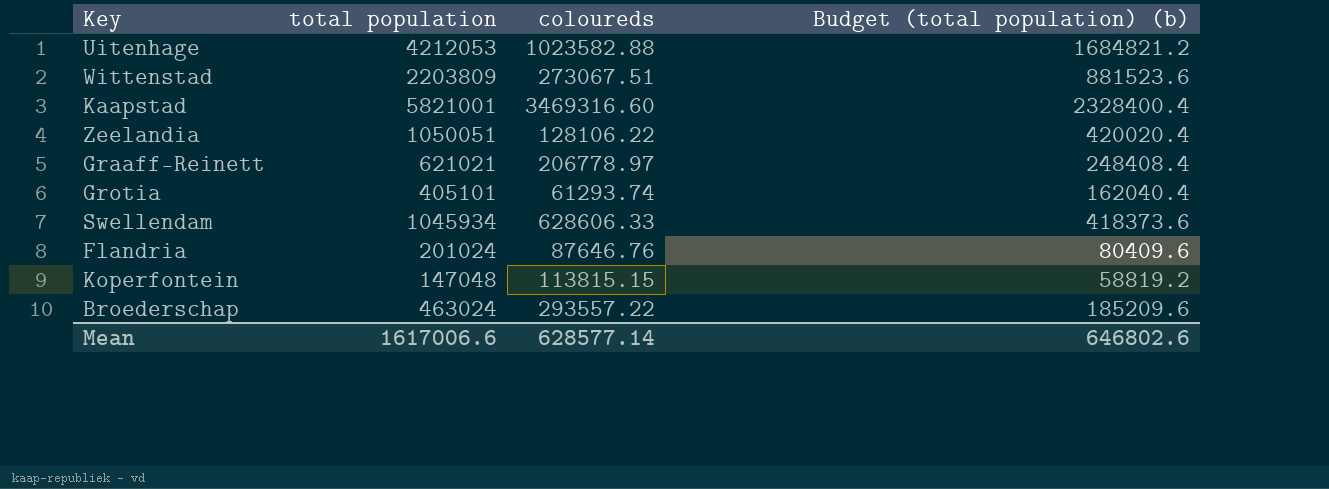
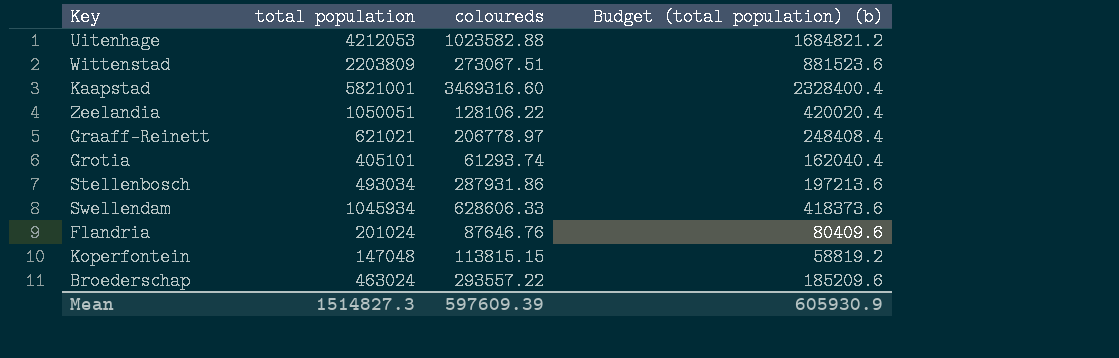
row Stellenbosch: none -> 493034 | 287931.86 | 197213.6
Mean | total population: 1617006.6 -> 1514827.3
Mean | coloureds: 628577.14 -> 597609.39
Mean | Budget (total population) (b): 646802.6 -> 605930.9

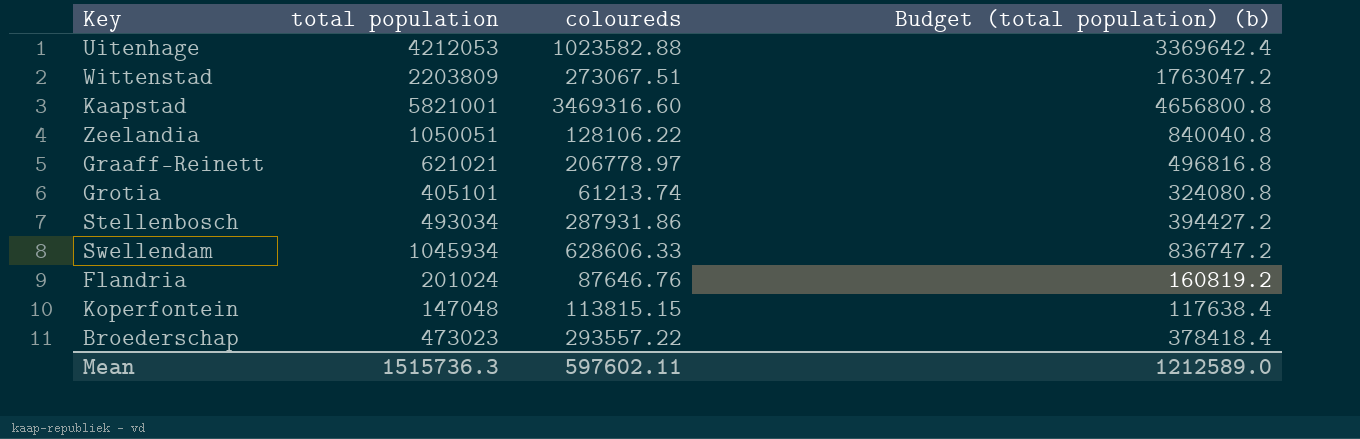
column Budget (total population) (b) | formula: [total population] * 0.4 -> [total population] * 0.8
Grotia | coloureds: 61293.74 -> 61213.74
Broederschap | total population: 463024 -> 473023
Mean | total population: 1514827.3 -> 1515736.3
Mean | coloureds: 597609.39 -> 597602.11
Mean | Budget (total population) (b): 605930.9 -> 1212589.0

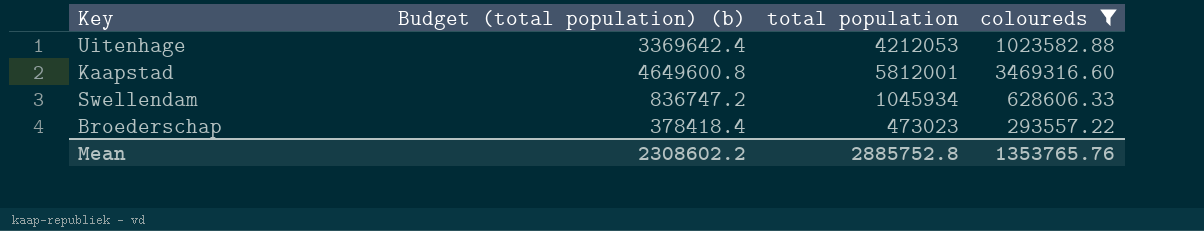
filter: none -> coloureds >= 293557.22
column Budget (total population) (b) | position: 4 -> 2
Kaapstad | Budget (total population) (b): 4656800.8 -> 4649600.8
Kaapstad | total population: 5821001 -> 5812001
Mean | Budget (total population) (b): 1212589.0 -> 2308602.2
Mean | total population: 1515736.3 -> 2885752.8
Mean | coloureds: 597602.11 -> 1353765.76

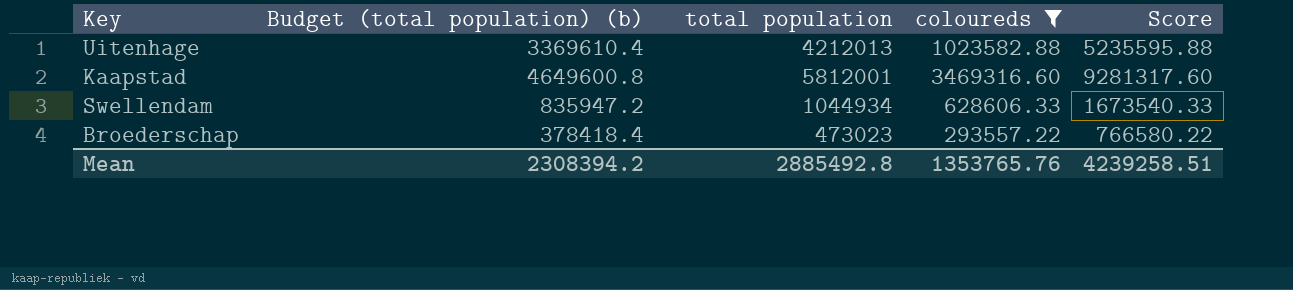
column Score | formula: none -> [total population] + [coloureds]
Uitenhage | Budget (total population) (b): 3369642.4 -> 3369610.4
Uitenhage | total population: 4212053 -> 4212013
Swellendam | Budget (total population) (b): 836747.2 -> 835947.2
Swellendam | total population: 1045934 -> 1044934
Mean | Budget (total population) (b): 2308602.2 -> 2308394.2
Mean | total population: 2885752.8 -> 2885492.8

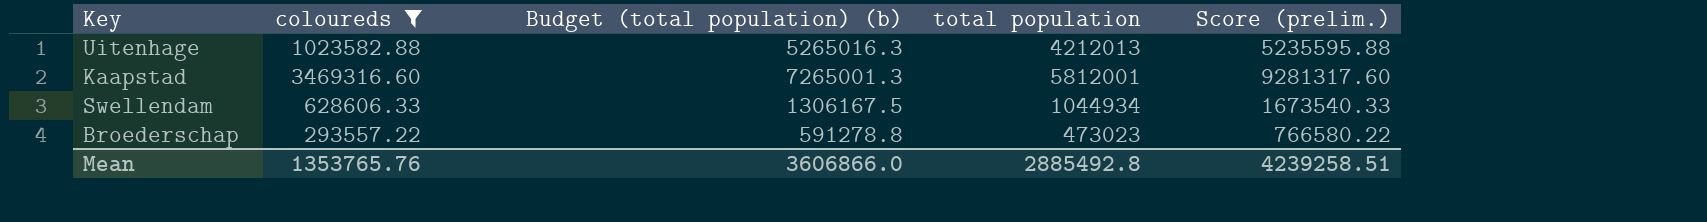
column coloureds | position: 4 -> 2
column Budget (total population) (b) | formula: [total population] * 0.8 -> [total population] * 1.25
column name: Score -> Score (prelim.)
Mean | Budget (total population) (b): 2308394.2 -> 3606866.0

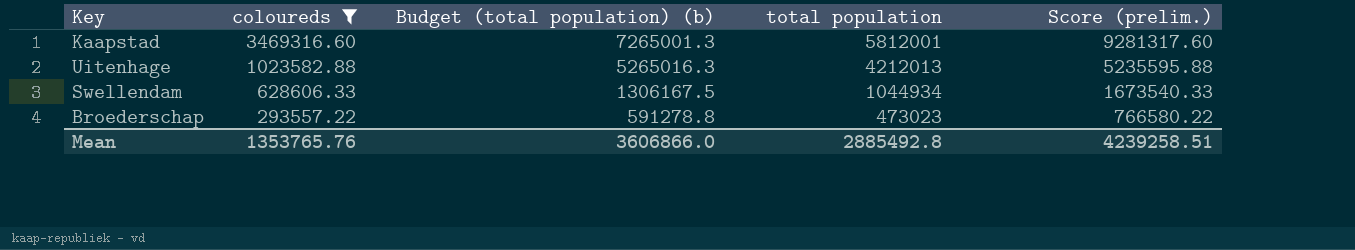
row order: none -> coloureds descending

